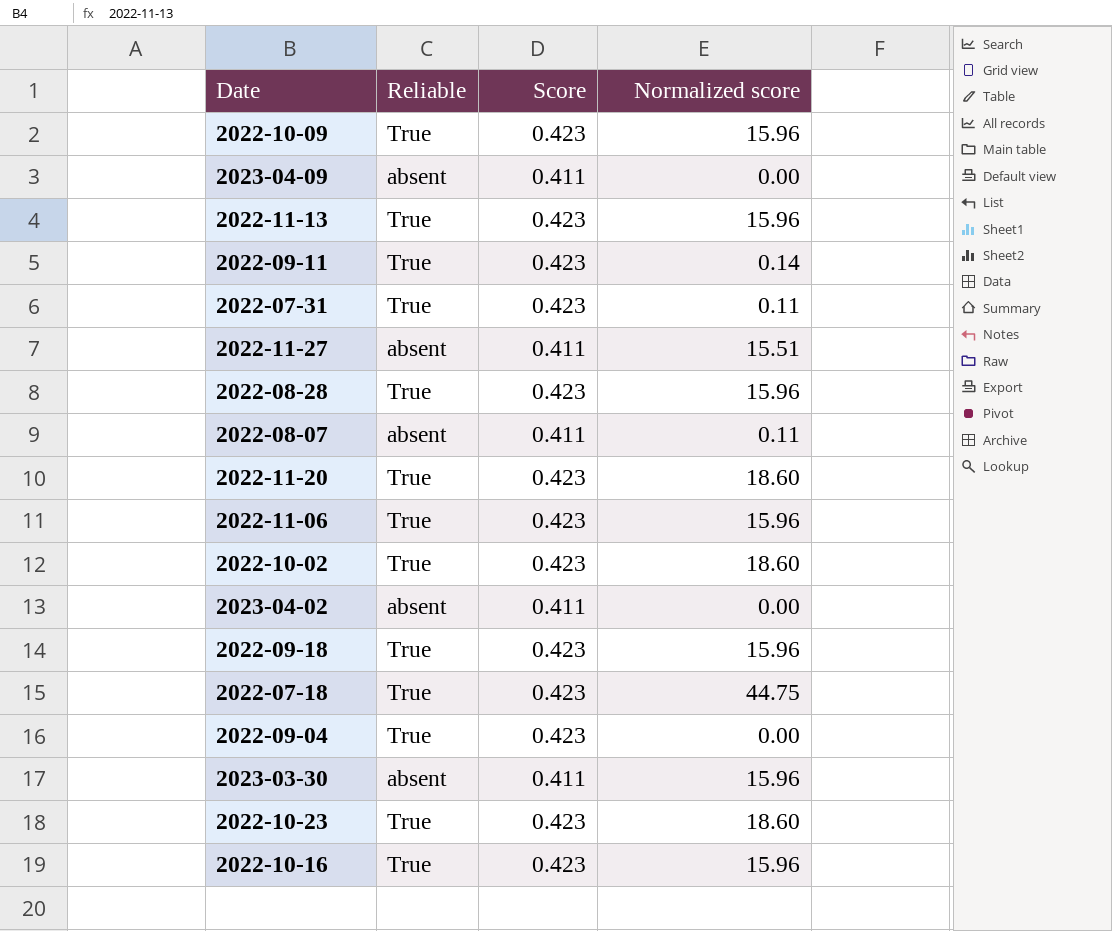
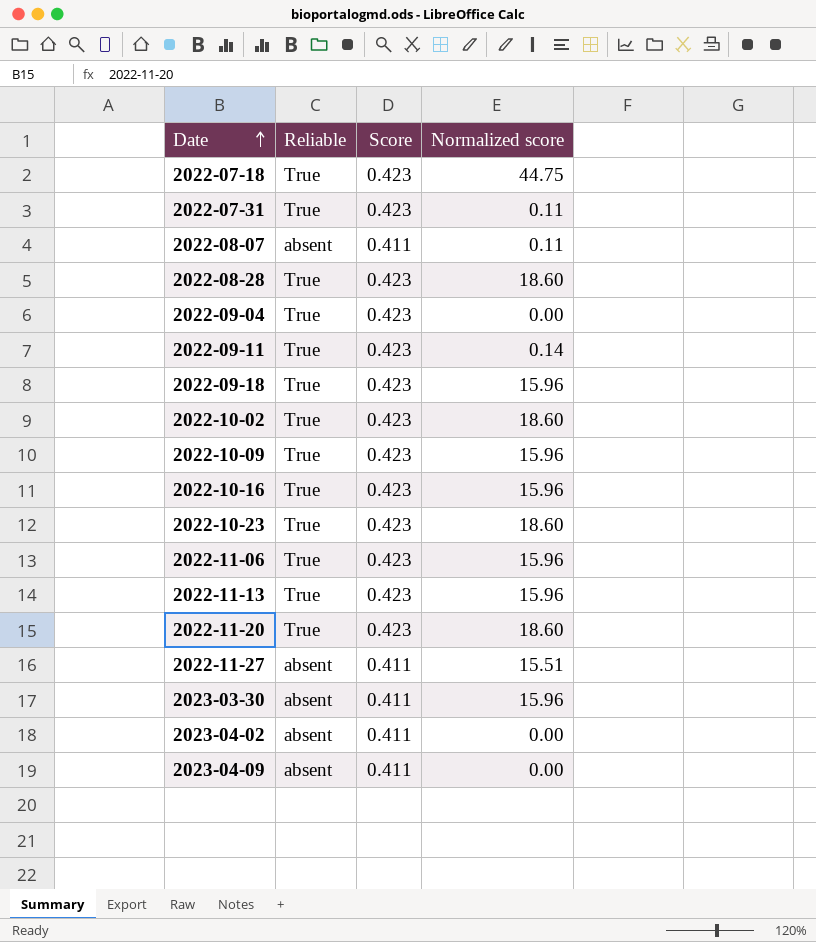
row order: none -> Date ascending
2022-08-28 | Normalized score: 15.96 -> 18.60

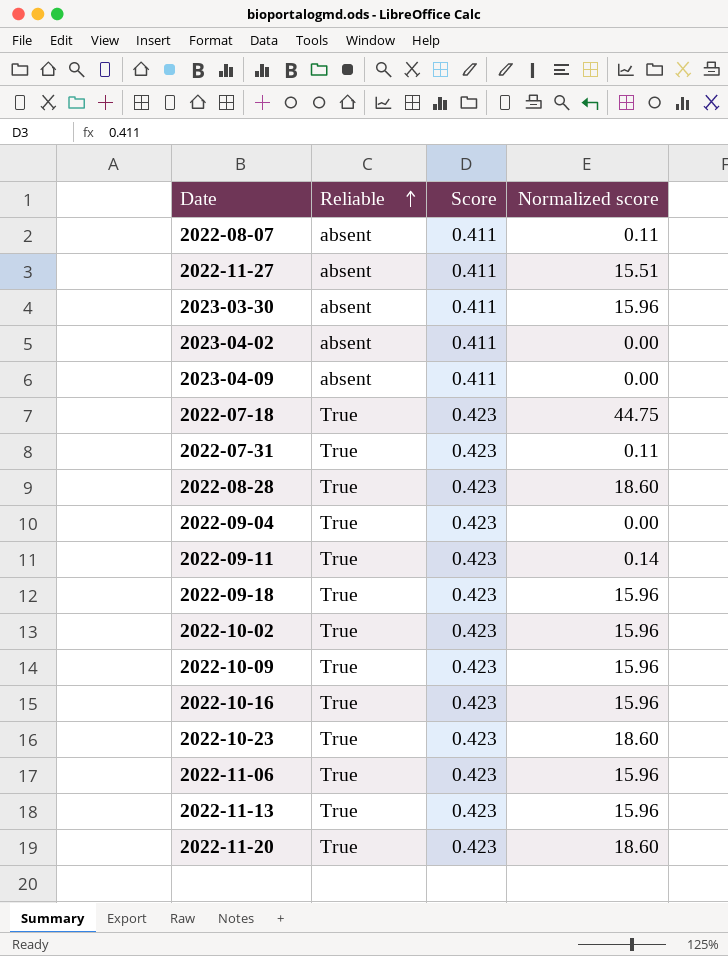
row order: Date ascending -> Reliable ascending
2022-10-02 | Normalized score: 18.60 -> 15.96

